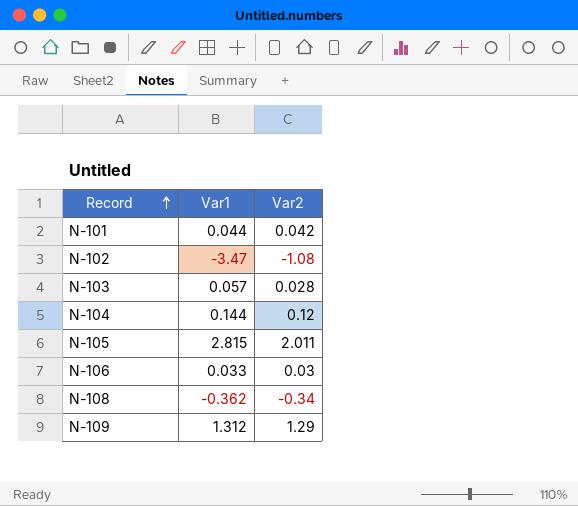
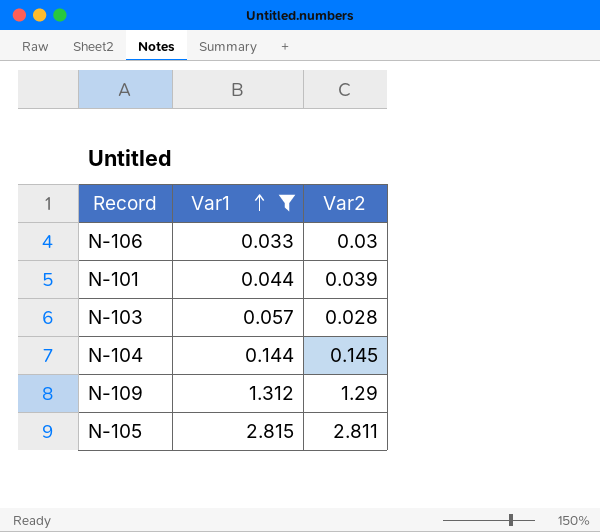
filter: none -> Var1 >= 0.033
row order: Record ascending -> Var1 ascending
N-101 | Var2: 0.042 -> 0.039
N-104 | Var2: 0.12 -> 0.145
N-105 | Var2: 2.011 -> 2.811

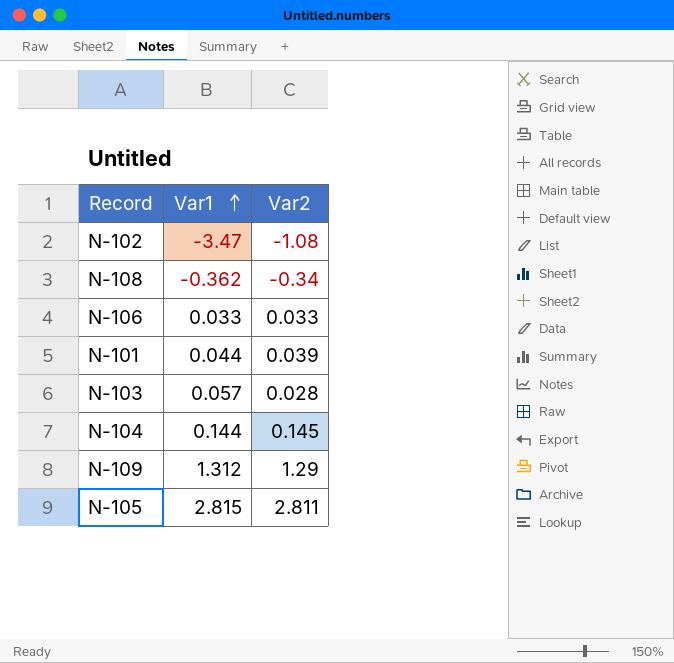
filter: Var1 >= 0.033 -> none
N-106 | Var2: 0.03 -> 0.033

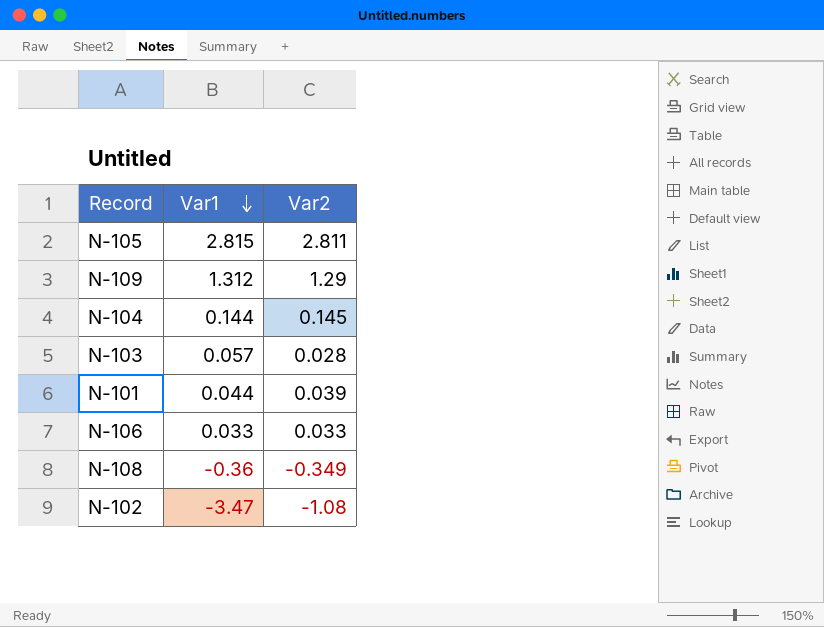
row order: Var1 ascending -> Var1 descending
N-108 | Var1: -0.362 -> -0.36
N-108 | Var2: -0.34 -> -0.349

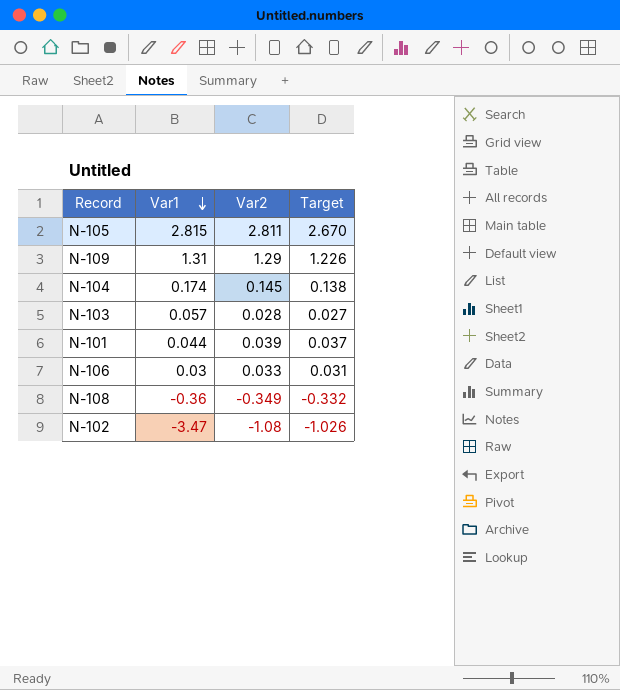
column Target | formula: none -> [Var2] * 0.95
N-109 | Var1: 1.312 -> 1.31
N-104 | Var1: 0.144 -> 0.174
N-106 | Var1: 0.033 -> 0.03

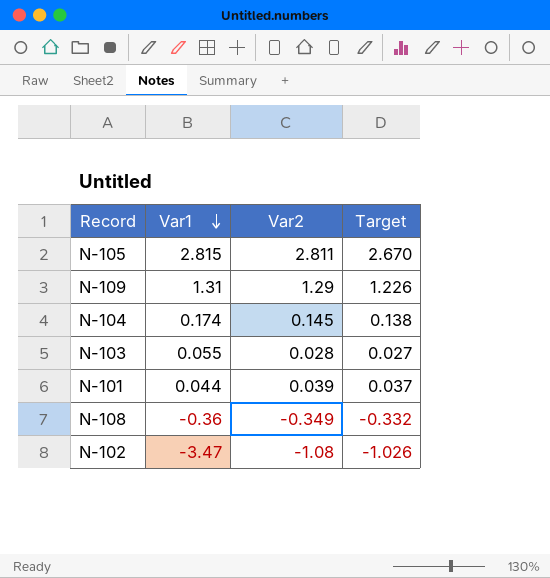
row N-106: 0.03 | 0.033 | 0.031 -> none
N-103 | Var1: 0.057 -> 0.055

